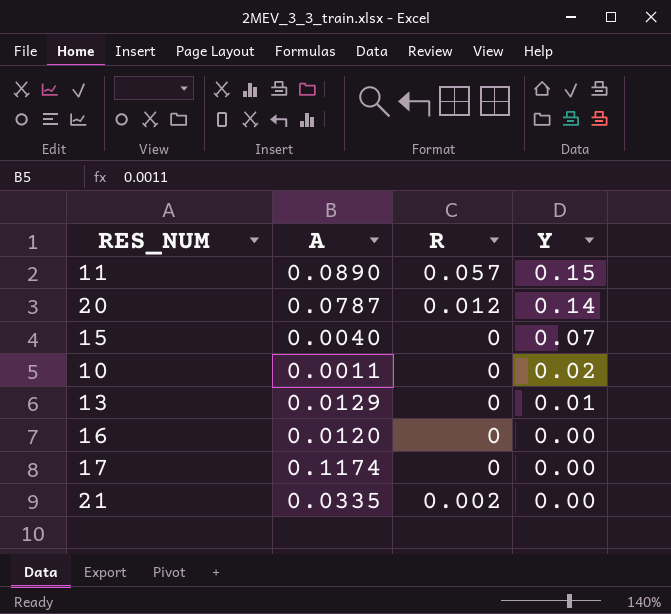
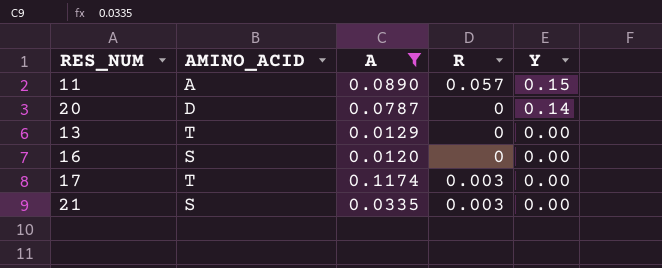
filter: none -> A >= 0.0120
column AMINO_ACID | position: none -> 2
20 | R: 0.012 -> 0
13 | Y: 0.01 -> 0.00
17 | R: 0 -> 0.003
21 | R: 0.002 -> 0.003

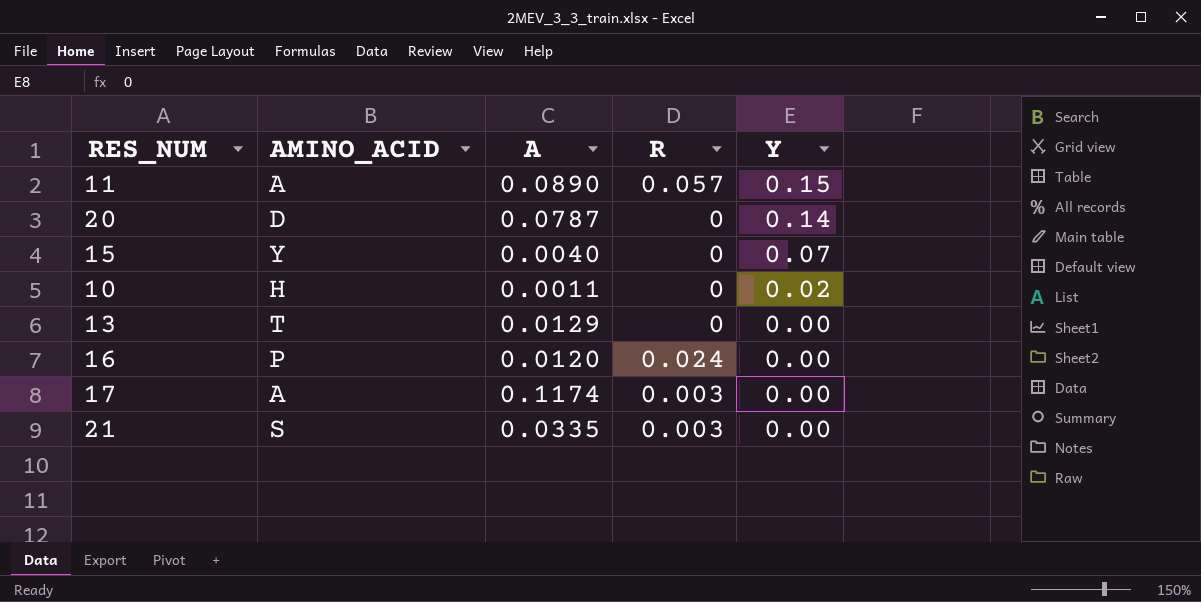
filter: A >= 0.0120 -> none
16 | AMINO_ACID: S -> P
16 | R: 0 -> 0.024
17 | AMINO_ACID: T -> A

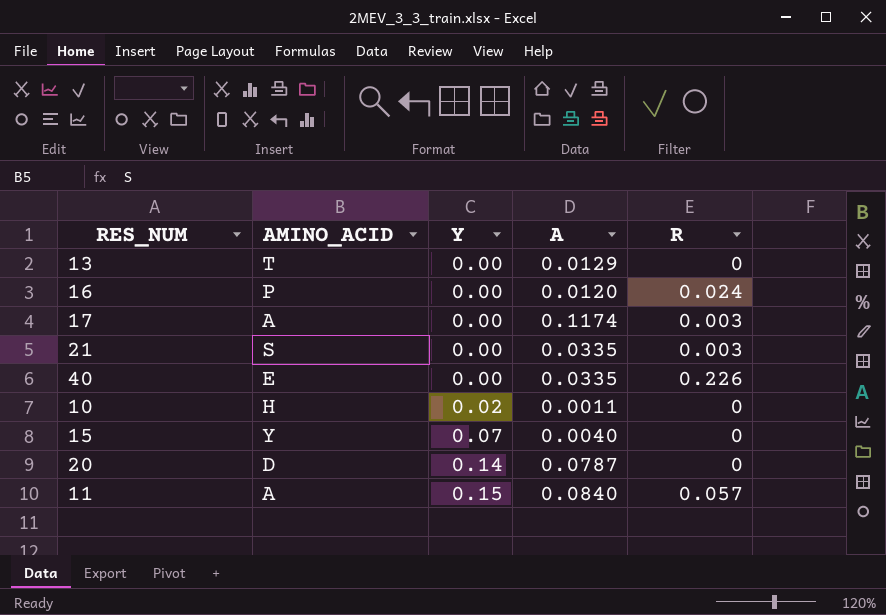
row order: Y descending -> Y ascending
column Y | position: 5 -> 3
row 40: none -> E | 0.00 | 0.0335 | 0.226
11 | A: 0.0890 -> 0.0840

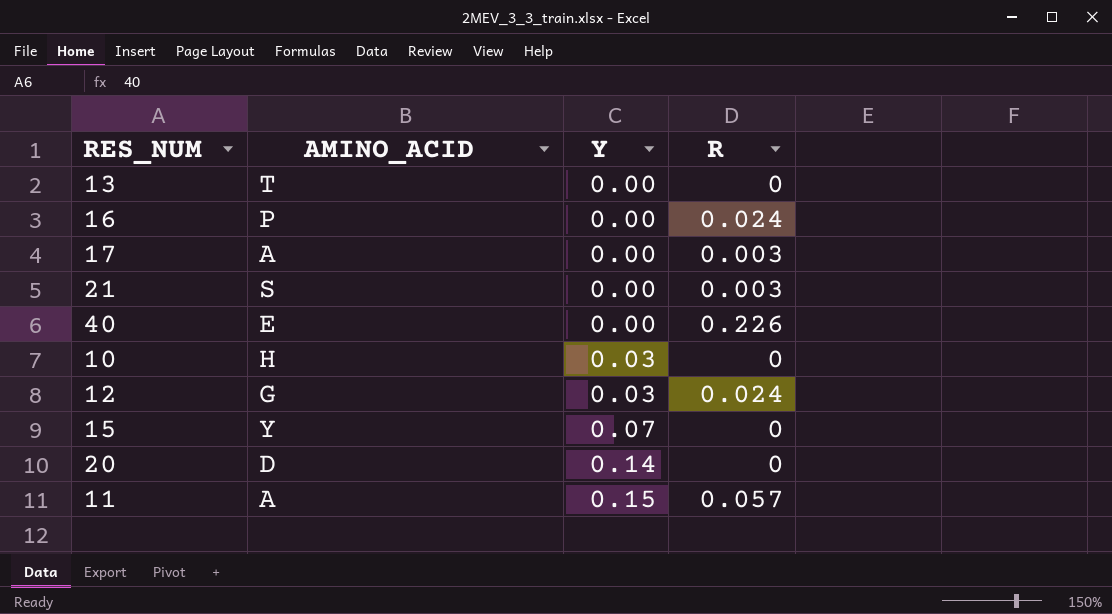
column A | position: 4 -> none
10 | Y: 0.02 -> 0.03
row 12: none -> G | 0.03 | 0.024

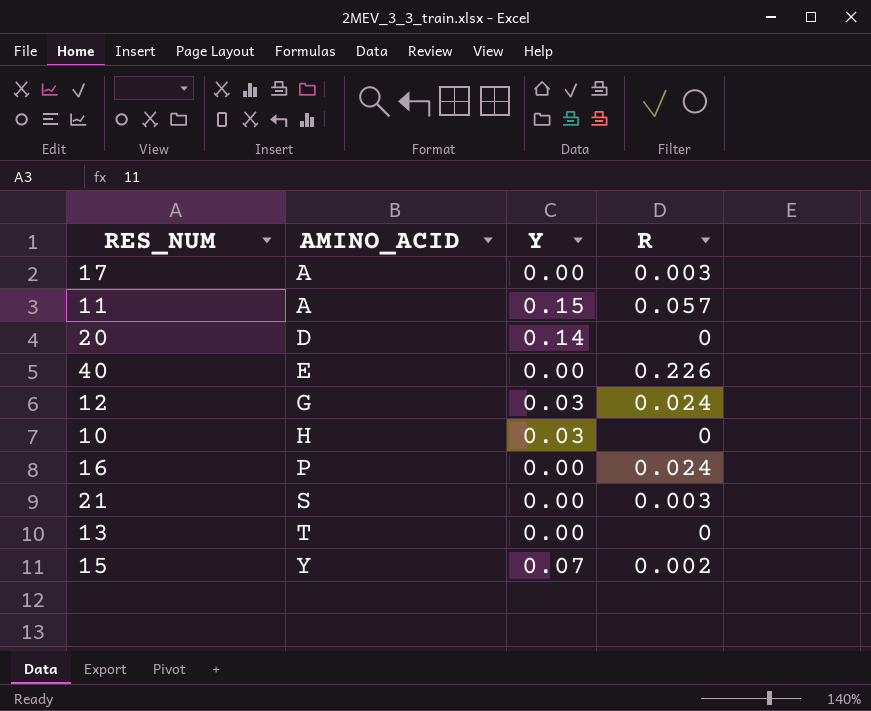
row order: Y ascending -> AMINO_ACID ascending
15 | R: 0 -> 0.002

